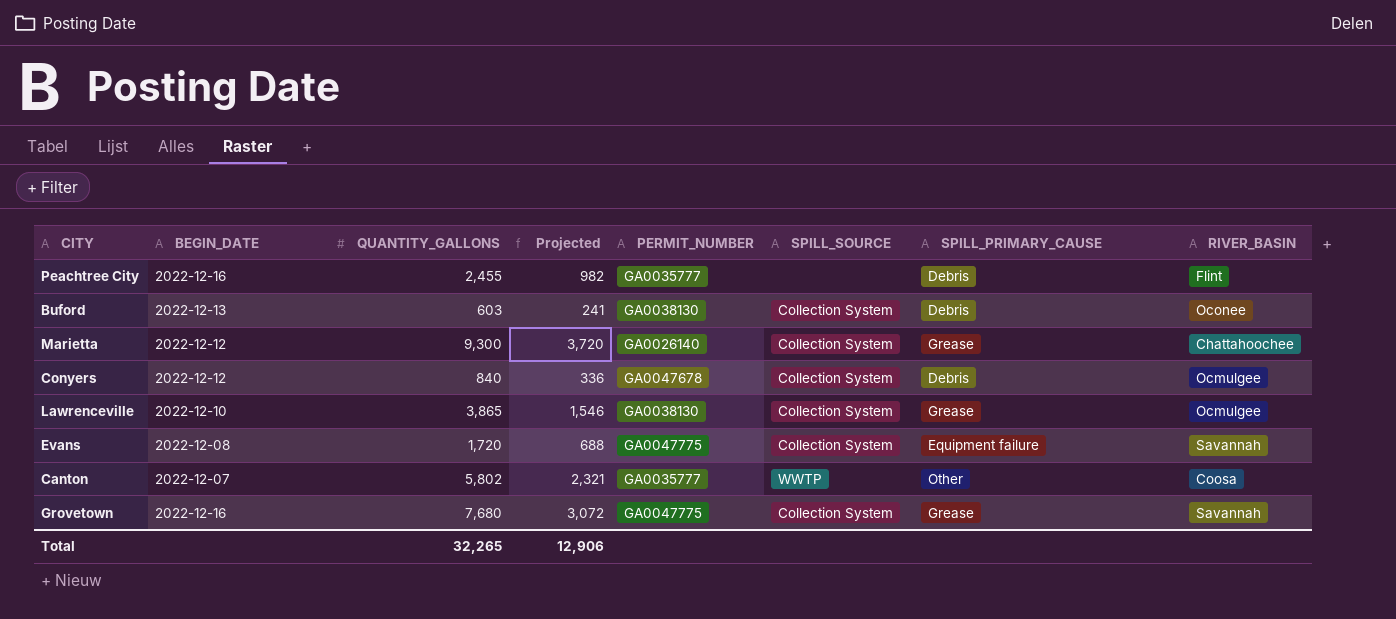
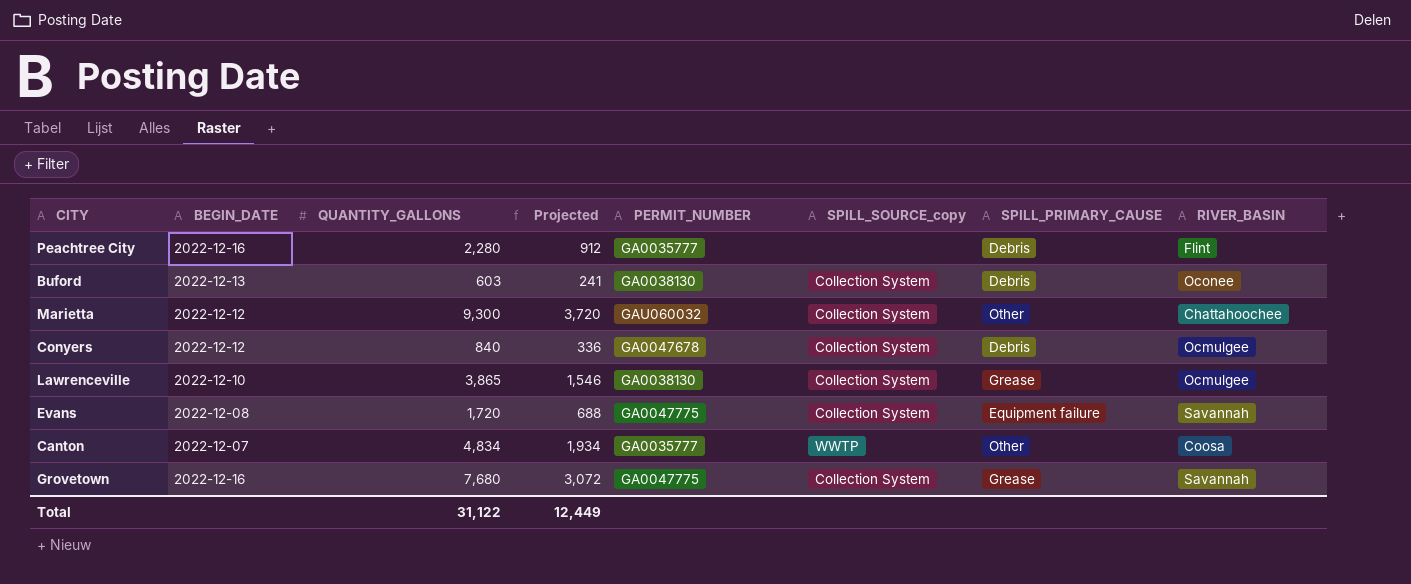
column name: SPILL_SOURCE -> SPILL_SOURCE_copy
Peachtree City | QUANTITY_GALLONS: 2,455 -> 2,280
Peachtree City | Projected: 982 -> 912
Marietta | PERMIT_NUMBER: GA0026140 -> GAU060032
Marietta | SPILL_PRIMARY_CAUSE: Grease -> Other
Canton | QUANTITY_GALLONS: 5,802 -> 4,834
Canton | Projected: 2,321 -> 1,934
Total | QUANTITY_GALLONS: 32,265 -> 31,122
Total | Projected: 12,906 -> 12,449

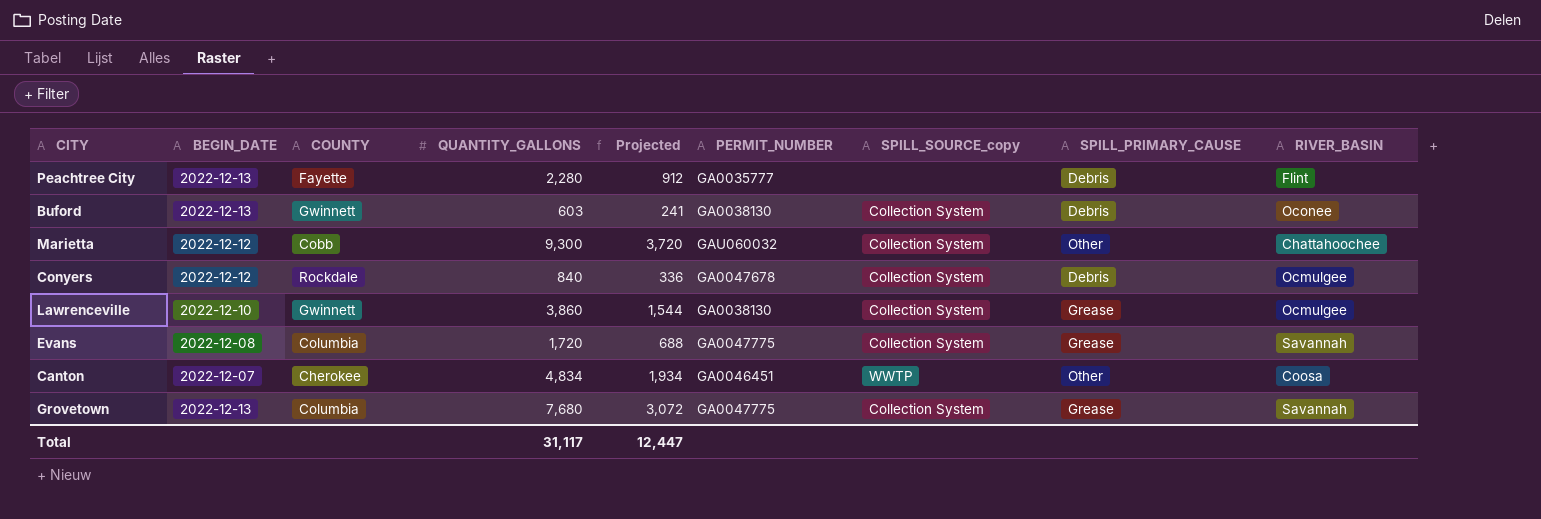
column COUNTY | position: none -> 3
Peachtree City | BEGIN_DATE: 2022-12-16 -> 2022-12-13
Lawrenceville | QUANTITY_GALLONS: 3,865 -> 3,860
Lawrenceville | Projected: 1,546 -> 1,544
Evans | SPILL_PRIMARY_CAUSE: Equipment failure -> Grease
Canton | PERMIT_NUMBER: GA0035777 -> GA0046451
Grovetown | BEGIN_DATE: 2022-12-16 -> 2022-12-13
Total | QUANTITY_GALLONS: 31,122 -> 31,117
Total | Projected: 12,449 -> 12,447

